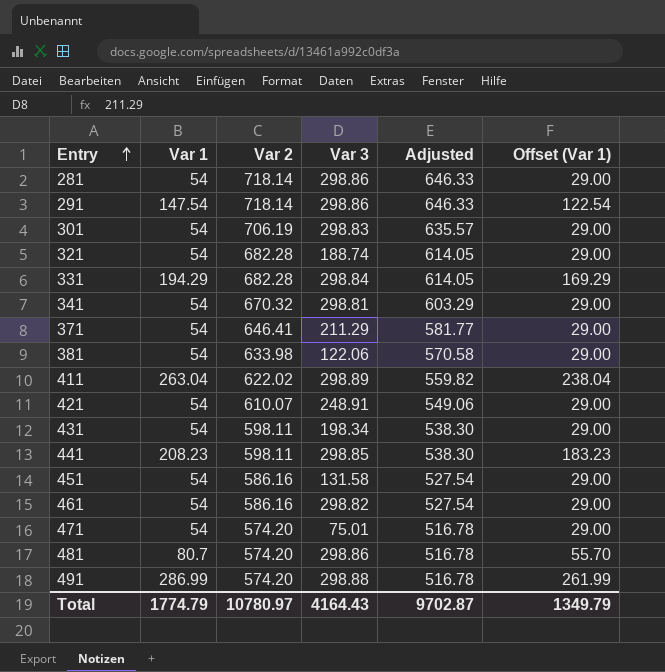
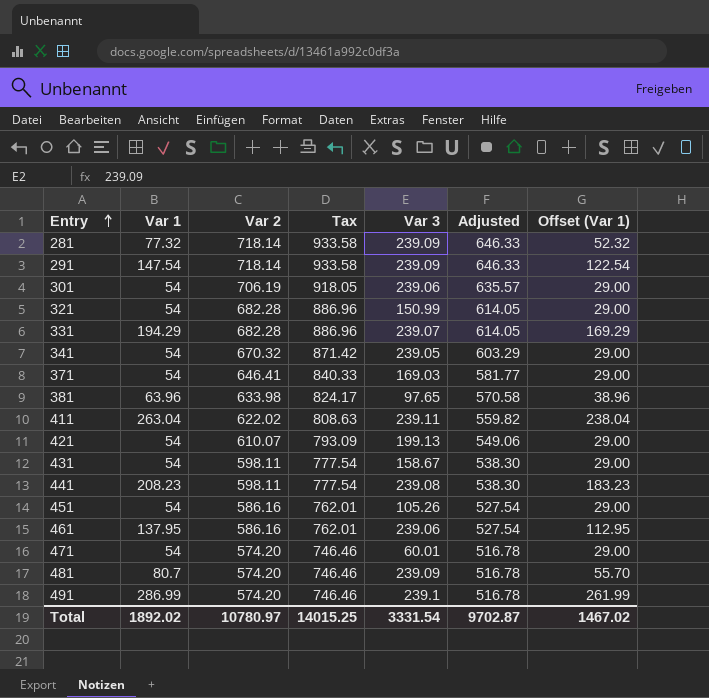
column Tax | formula: none -> [Var 2] * 1.3
281 | Var 1: 54 -> 77.32
281 | Var 3: 298.86 -> 239.09
281 | Offset (Var 1): 29.00 -> 52.32
291 | Var 3: 298.86 -> 239.09
301 | Var 3: 298.83 -> 239.06
321 | Var 3: 188.74 -> 150.99
331 | Var 3: 298.84 -> 239.07
341 | Var 3: 298.81 -> 239.05
371 | Var 3: 211.29 -> 169.03
381 | Var 1: 54 -> 63.96
381 | Var 3: 122.06 -> 97.65
381 | Offset (Var 1): 29.00 -> 38.96
411 | Var 3: 298.89 -> 239.11
421 | Var 3: 248.91 -> 199.13
431 | Var 3: 198.34 -> 158.67
441 | Var 3: 298.85 -> 239.08
451 | Var 3: 131.58 -> 105.26
461 | Var 1: 54 -> 137.95
461 | Var 3: 298.82 -> 239.06
461 | Offset (Var 1): 29.00 -> 112.95
471 | Var 3: 75.01 -> 60.01
481 | Var 3: 298.86 -> 239.09
491 | Var 3: 298.88 -> 239.1
Total | Var 1: 1774.79 -> 1892.02
Total | Var 3: 4164.43 -> 3331.54
Total | Offset (Var 1): 1349.79 -> 1467.02

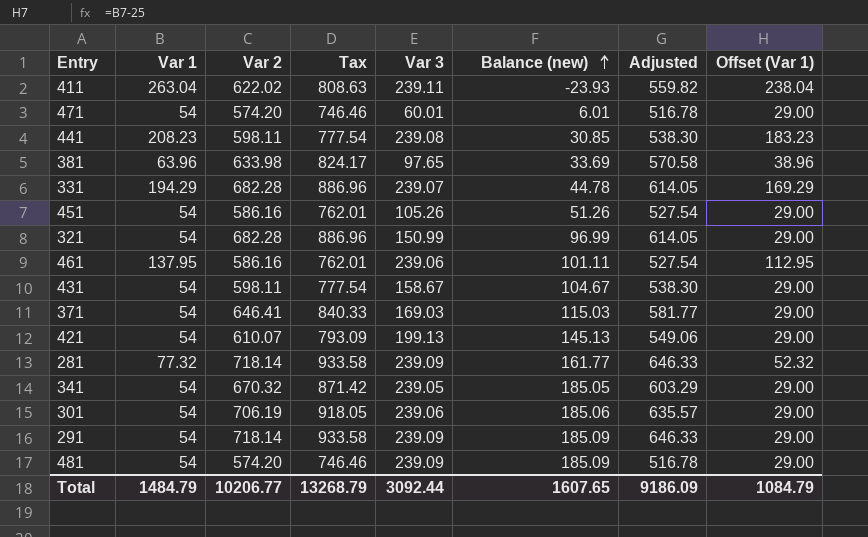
row order: Entry ascending -> Balance (new) ascending
column Balance (new) | formula: none -> [Var 3] - [Var 1]
row 491: 286.99 | 574.20 | 746.46 | 239.1 | 516.78 | 261.99 -> none
291 | Var 1: 147.54 -> 54
291 | Offset (Var 1): 122.54 -> 29.00
481 | Var 1: 80.7 -> 54
481 | Offset (Var 1): 55.70 -> 29.00
Total | Var 1: 1892.02 -> 1484.79
Total | Var 2: 10780.97 -> 10206.77
Total | Tax: 14015.25 -> 13268.79
Total | Var 3: 3331.54 -> 3092.44
Total | Adjusted: 9702.87 -> 9186.09
Total | Offset (Var 1): 1467.02 -> 1084.79

